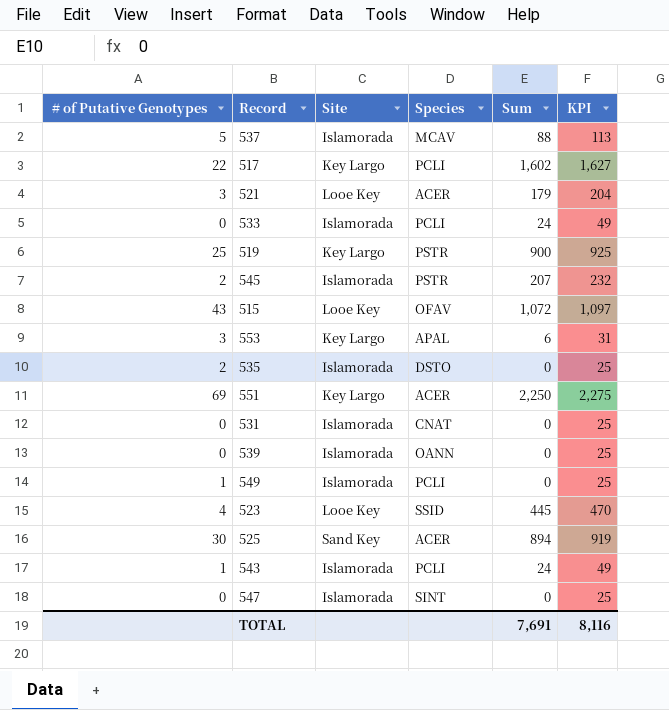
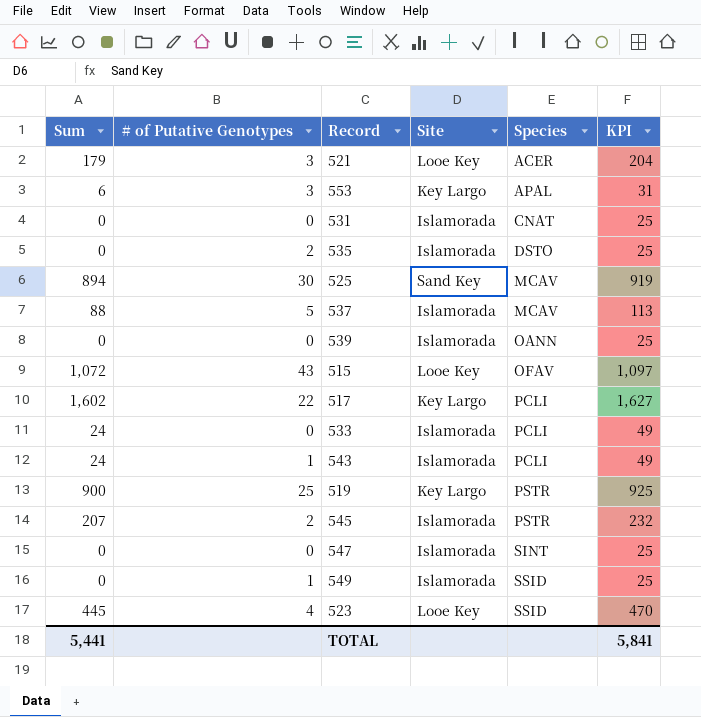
row order: none -> Species ascending
column Sum | position: 5 -> 1
row 551: 69 | Key Largo | ACER | 2,250 | 2,275 -> none
525 | Species: ACER -> MCAV
549 | Species: PCLI -> SSID
TOTAL | Sum: 7,691 -> 5,441
TOTAL | KPI: 8,116 -> 5,841

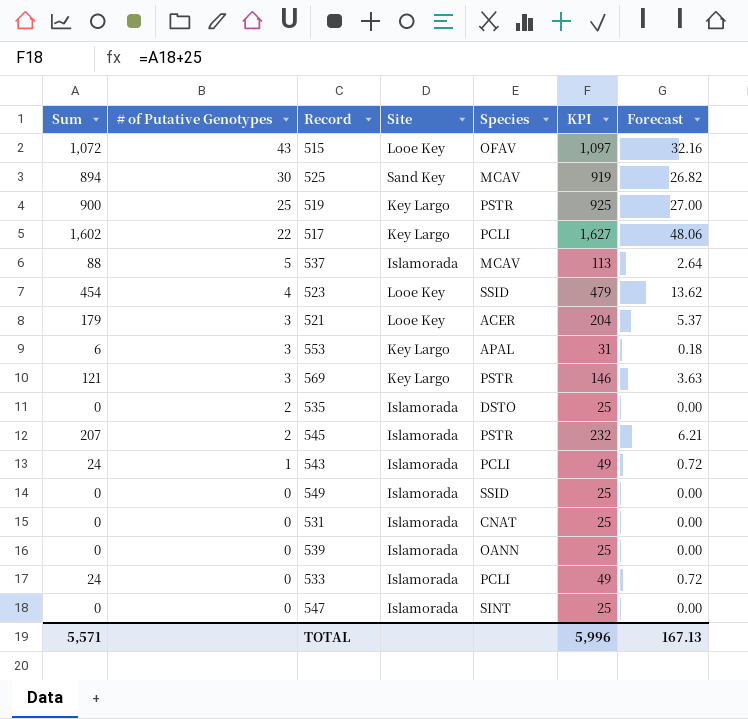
row order: Species ascending -> # of Putative Genotypes descending
column Forecast | formula: none -> [Sum] * 0.03
523 | Sum: 445 -> 454
523 | KPI: 470 -> 479
row 569: none -> 121 | 3 | Key Largo | PSTR | 146 | 3.63
549 | # of Putative Genotypes: 1 -> 0
TOTAL | Sum: 5,441 -> 5,571
TOTAL | KPI: 5,841 -> 5,996

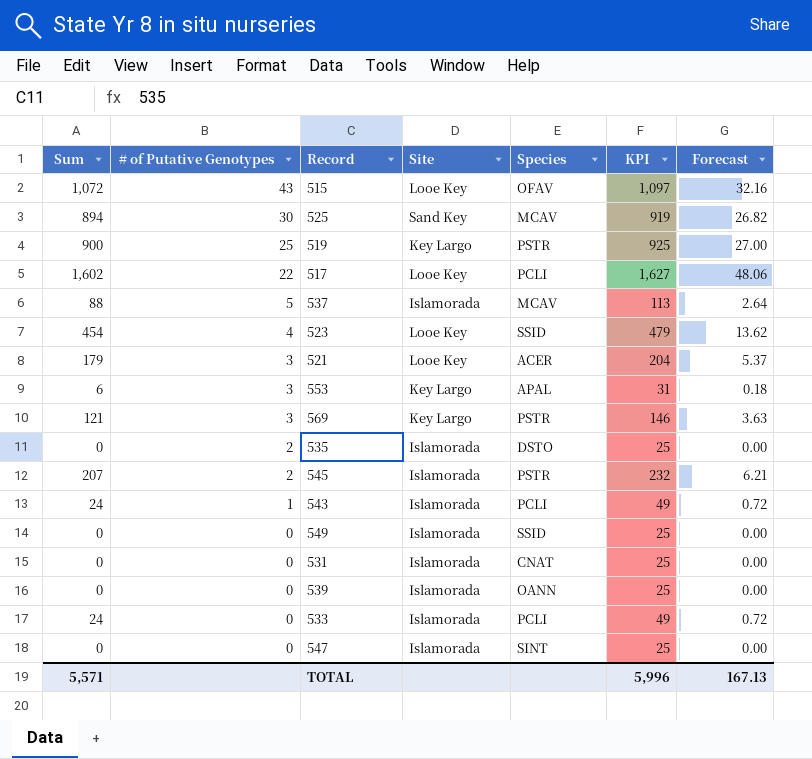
517 | Site: Key Largo -> Looe Key

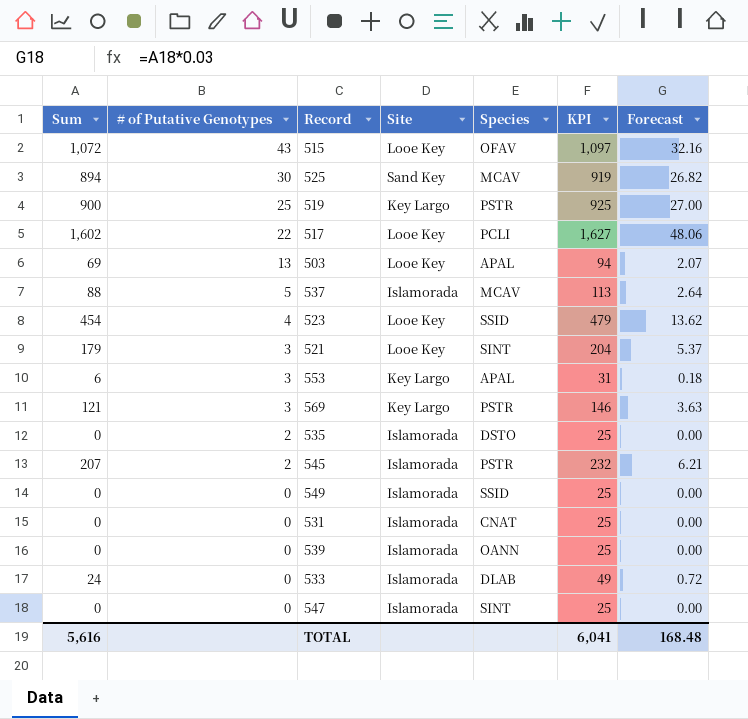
row 543: 24 | 1 | Islamorada | PCLI | 49 | 0.72 -> none
row 503: none -> 69 | 13 | Looe Key | APAL | 94 | 2.07
521 | Species: ACER -> SINT
533 | Species: PCLI -> DLAB
TOTAL | Sum: 5,571 -> 5,616
TOTAL | KPI: 5,996 -> 6,041
TOTAL | Forecast: 167.13 -> 168.48

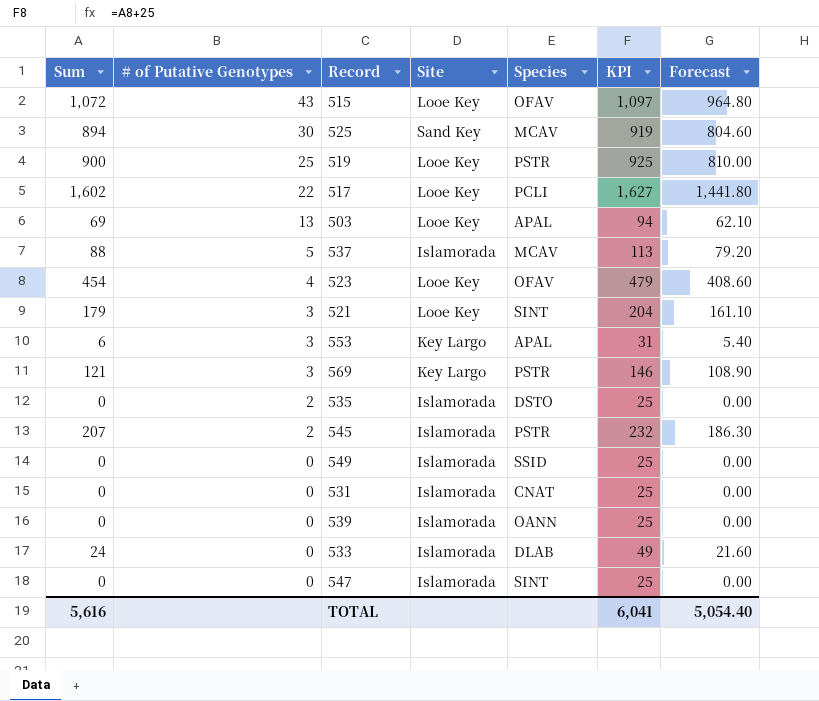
column Forecast | formula: [Sum] * 0.03 -> [Sum] * 0.9
519 | Site: Key Largo -> Looe Key
523 | Species: SSID -> OFAV
TOTAL | Forecast: 168.48 -> 5,054.40

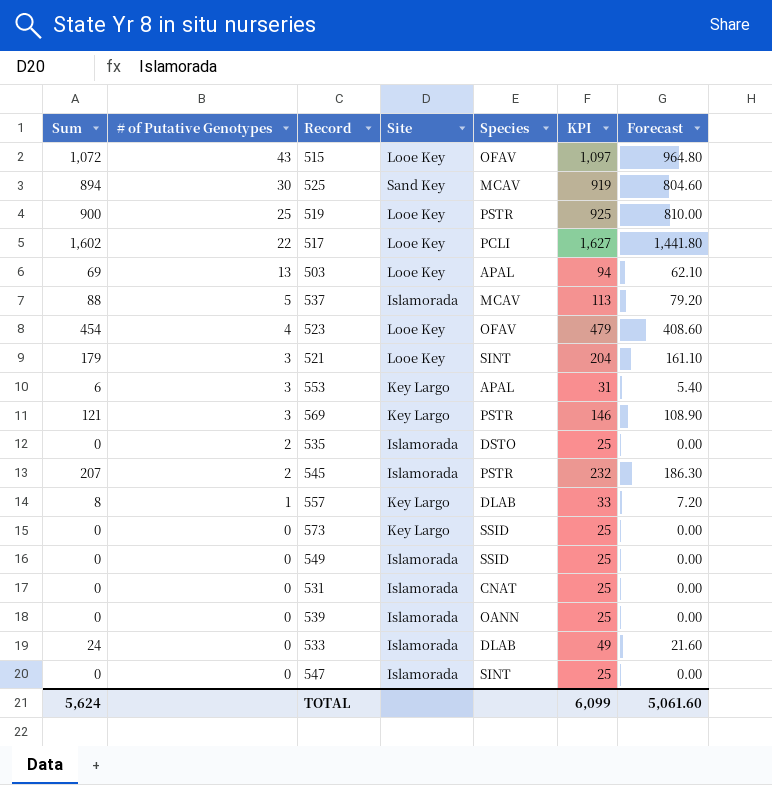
row 557: none -> 8 | 1 | Key Largo | DLAB | 33 | 7.20
row 573: none -> 0 | 0 | Key Largo | SSID | 25 | 0.00
TOTAL | Sum: 5,616 -> 5,624
TOTAL | KPI: 6,041 -> 6,099
TOTAL | Forecast: 5,054.40 -> 5,061.60

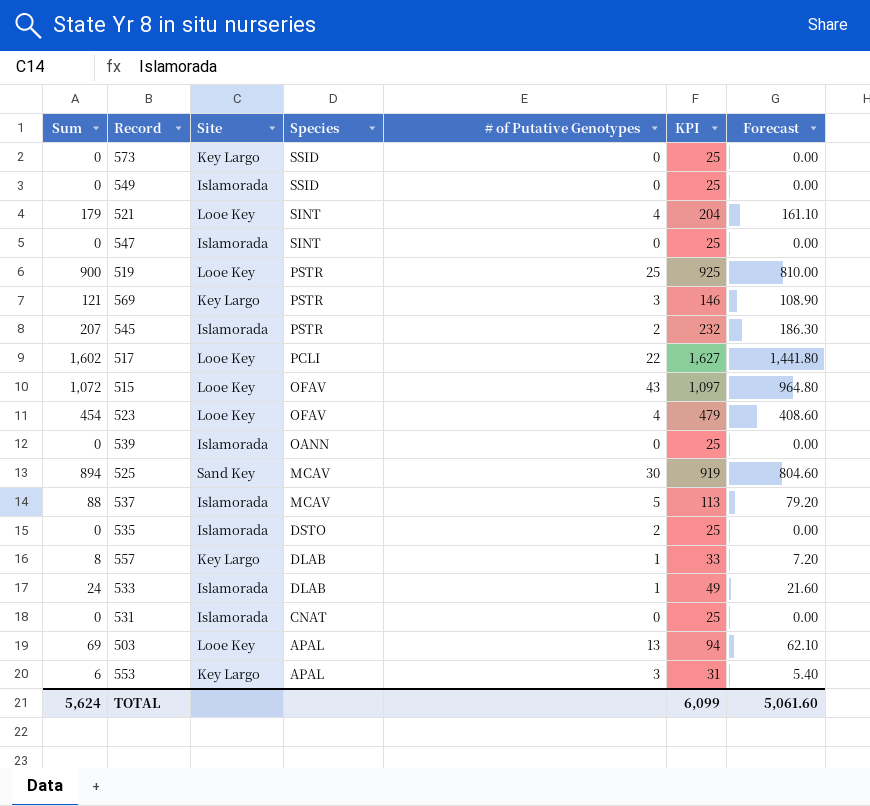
row order: # of Putative Genotypes descending -> Species descending
column # of Putative Genotypes | position: 2 -> 5
521 | # of Putative Genotypes: 3 -> 4
533 | # of Putative Genotypes: 0 -> 1

